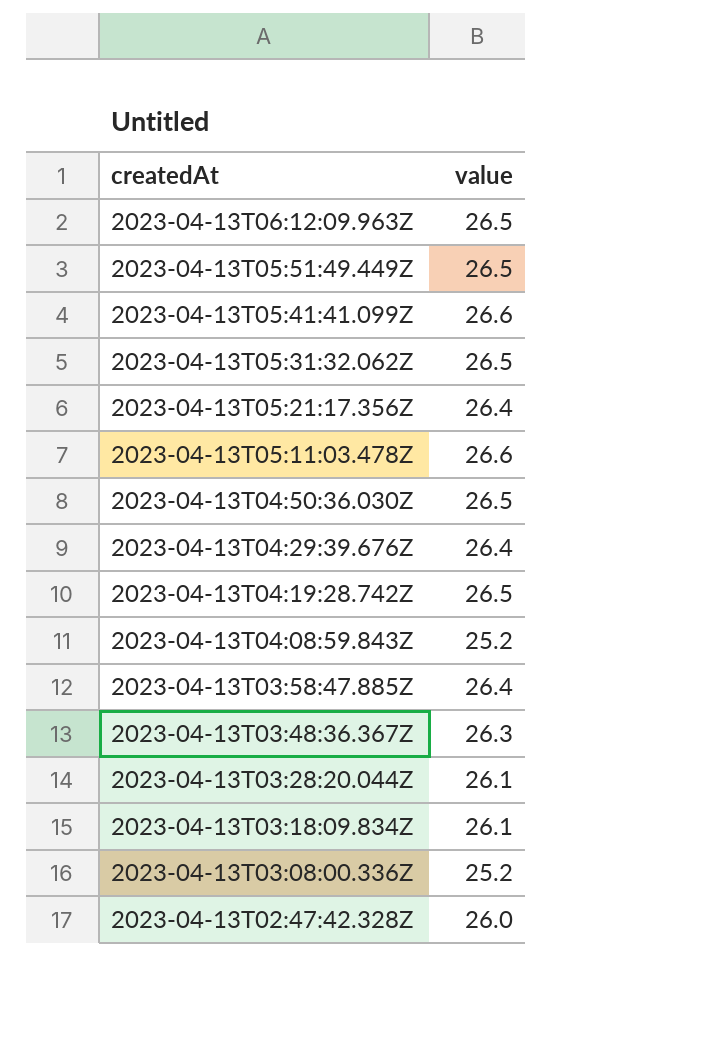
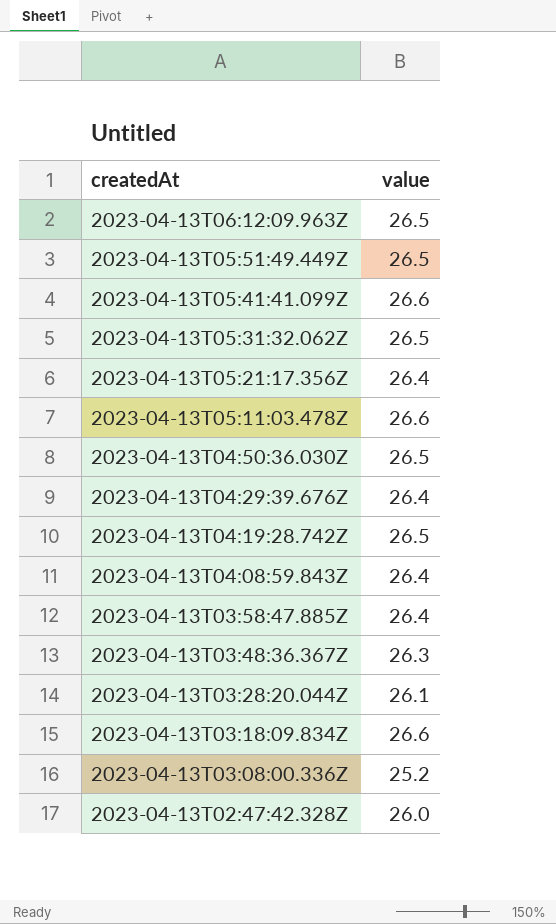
2023-04-13T04:08:59.843Z | value: 25.2 -> 26.4
2023-04-13T03:18:09.834Z | value: 26.1 -> 26.6

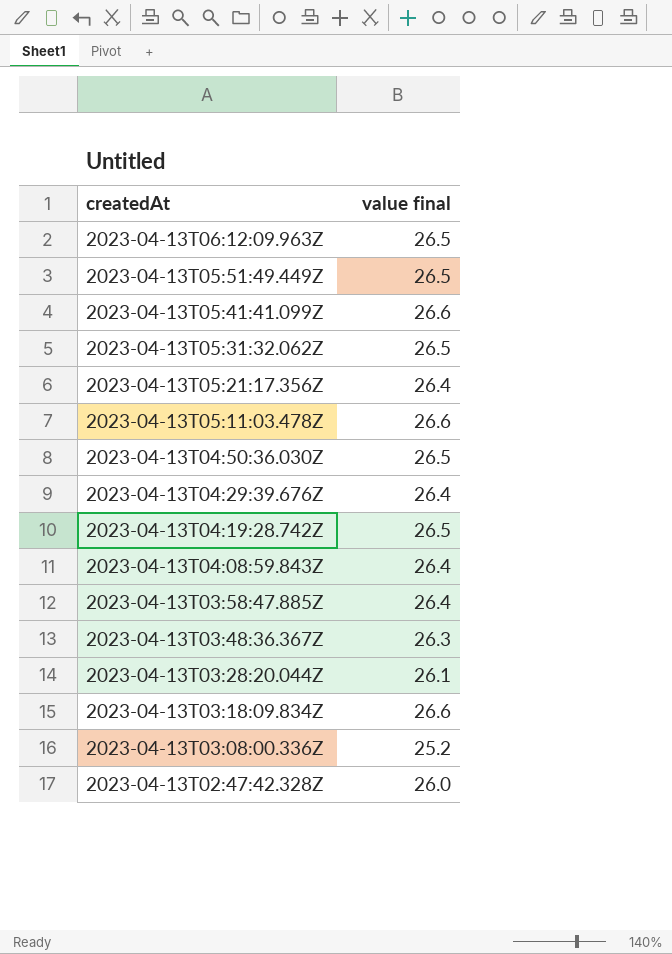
column name: value -> value final

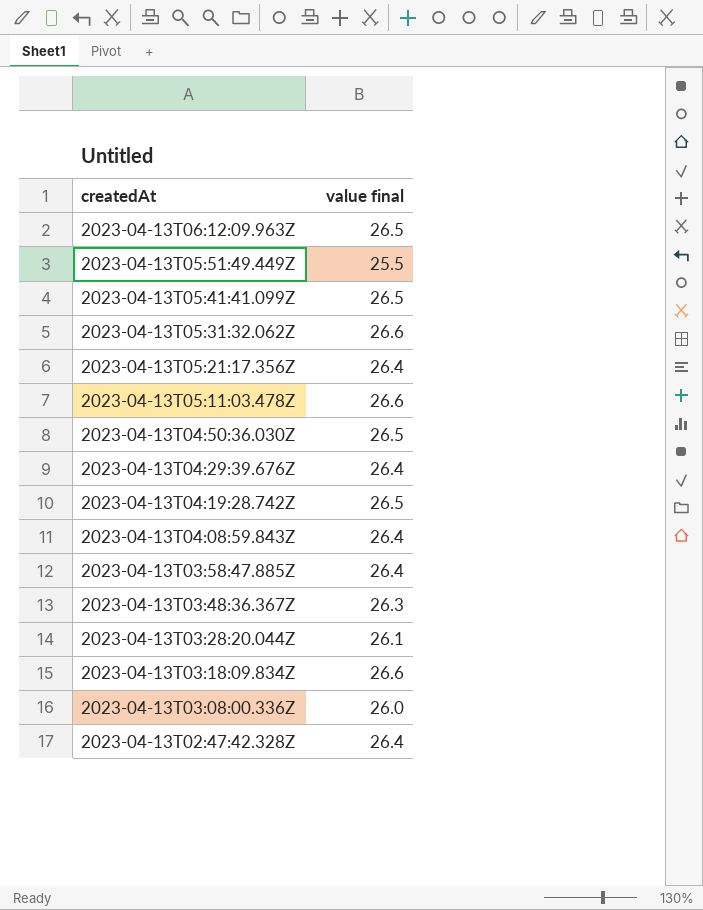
2023-04-13T05:51:49.449Z | value final: 26.5 -> 25.5
2023-04-13T05:41:41.099Z | value final: 26.6 -> 26.5
2023-04-13T05:31:32.062Z | value final: 26.5 -> 26.6
2023-04-13T03:08:00.336Z | value final: 25.2 -> 26.0
2023-04-13T02:47:42.328Z | value final: 26.0 -> 26.4

